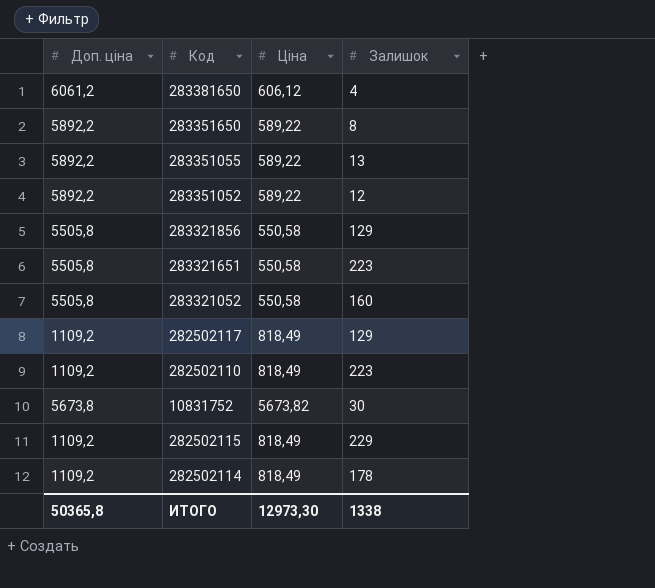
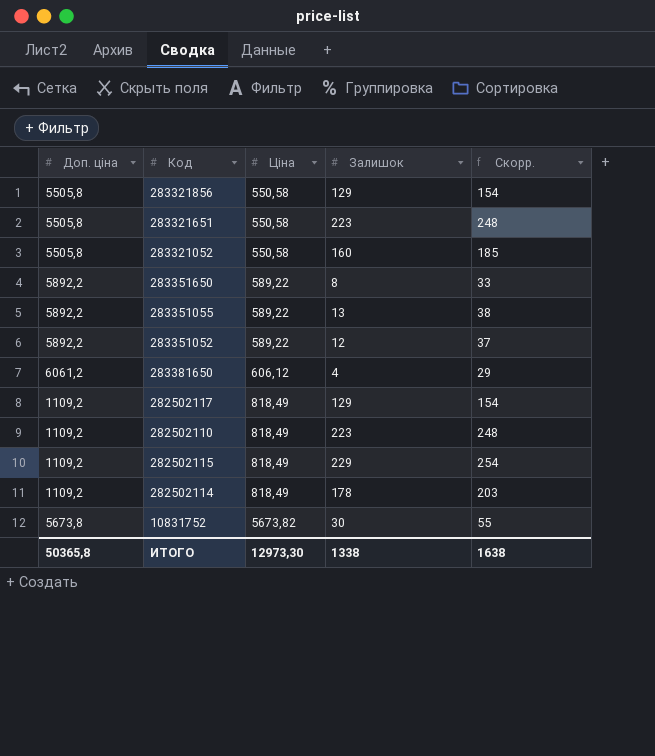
row order: none -> Ціна ascending
column Скорр. | formula: none -> [Залишок] + 25

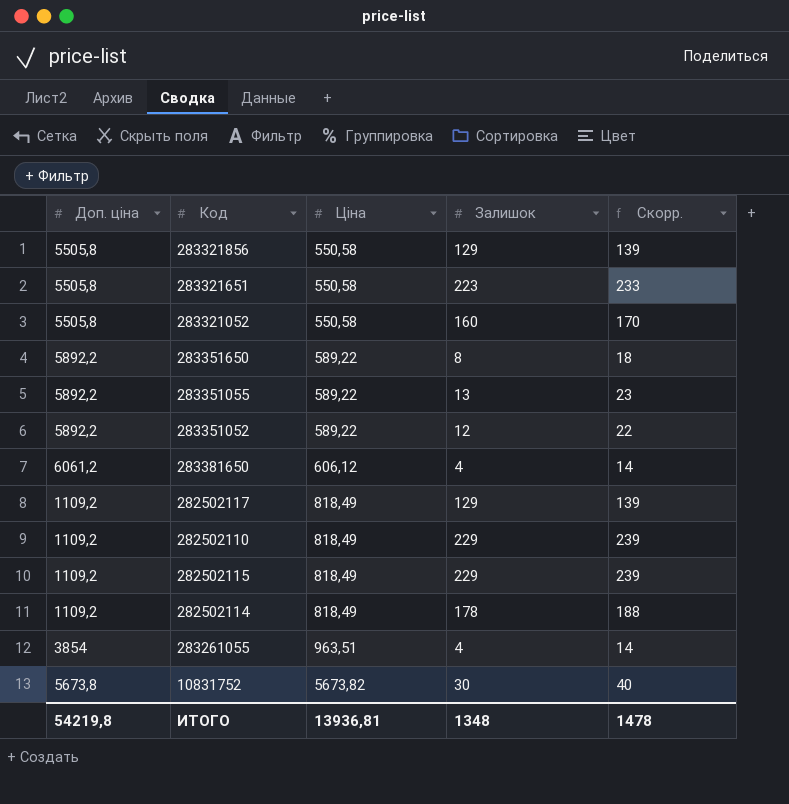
column Скорр. | formula: [Залишок] + 25 -> [Залишок] + 10
282502110 | Залишок: 223 -> 229
row 283261055: none -> 3854 | 963,51 | 4 | 14
ИТОГО | Доп. ціна: 50365,8 -> 54219,8
ИТОГО | Ціна: 12973,30 -> 13936,81
ИТОГО | Залишок: 1338 -> 1348
ИТОГО | Скорр.: 1638 -> 1478

